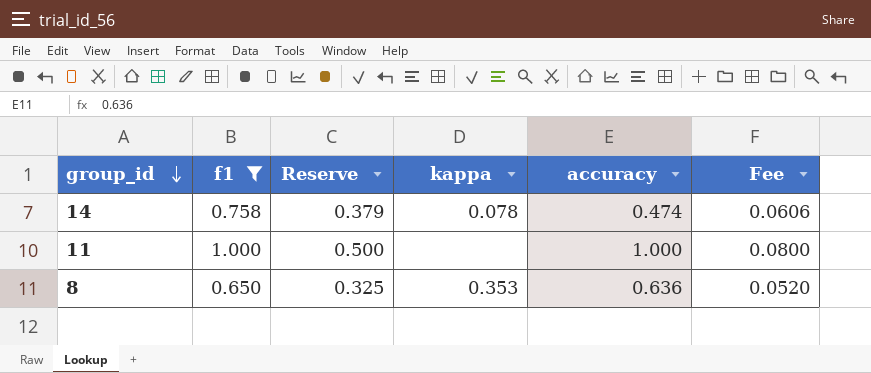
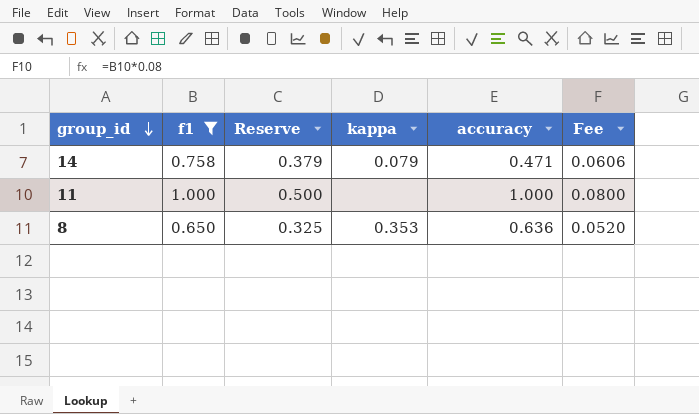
14 | kappa: 0.078 -> 0.079
14 | accuracy: 0.474 -> 0.471

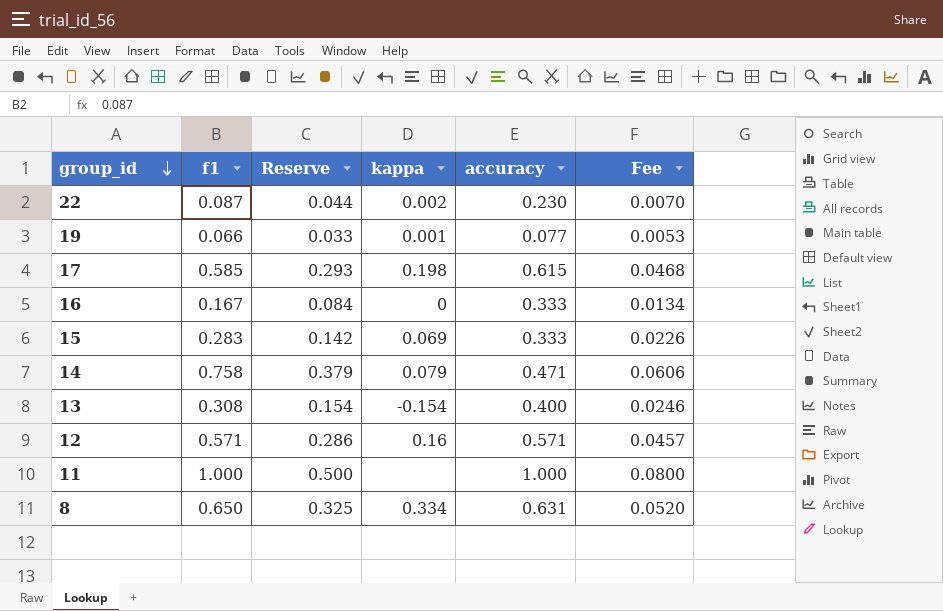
filter: f1 >= 0.650 -> none
8 | kappa: 0.353 -> 0.334
8 | accuracy: 0.636 -> 0.631

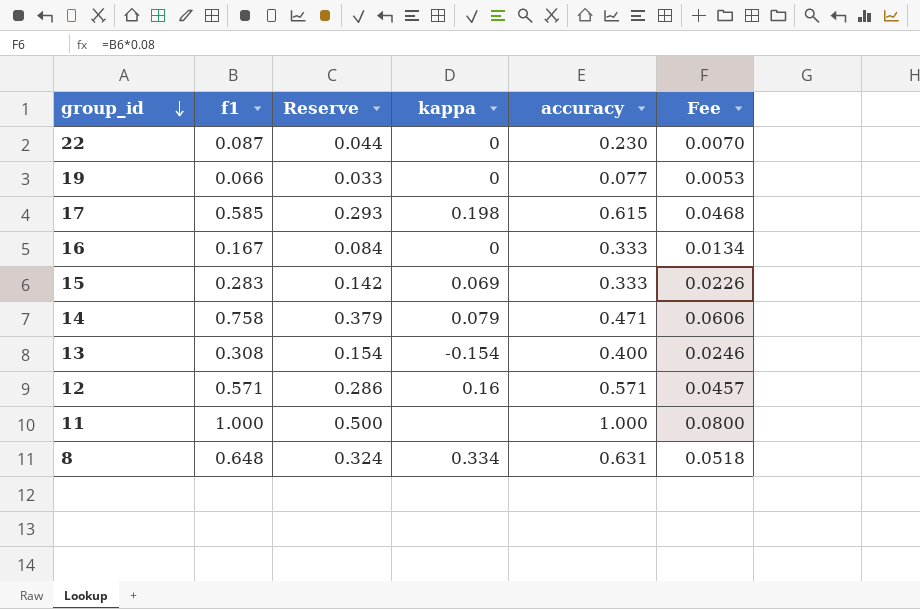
22 | kappa: 0.002 -> 0
19 | kappa: 0.001 -> 0
8 | f1: 0.650 -> 0.648
8 | Reserve: 0.325 -> 0.324
8 | Fee: 0.0520 -> 0.0518

